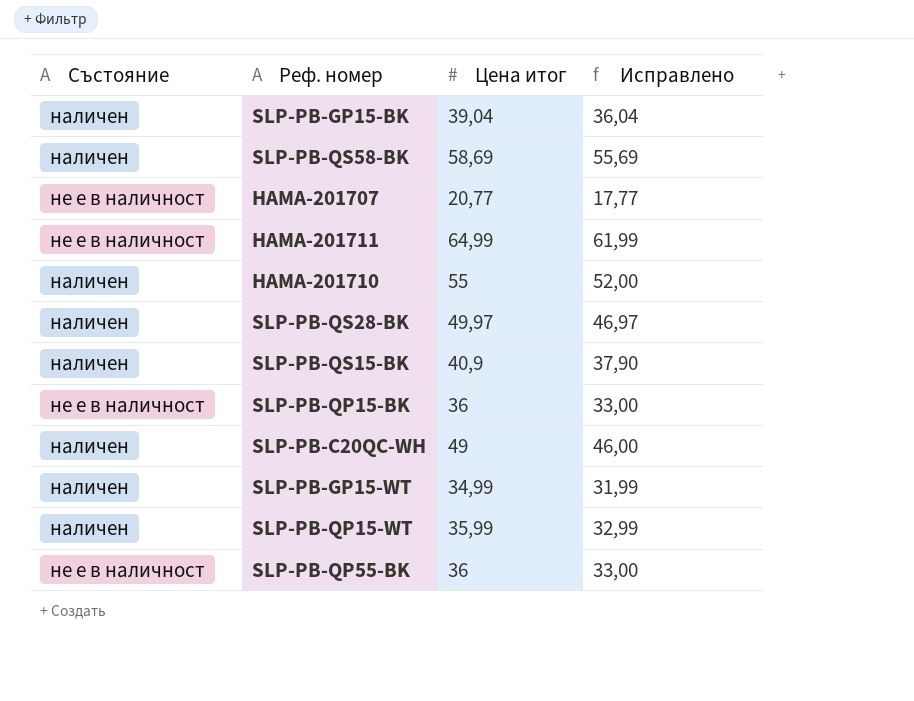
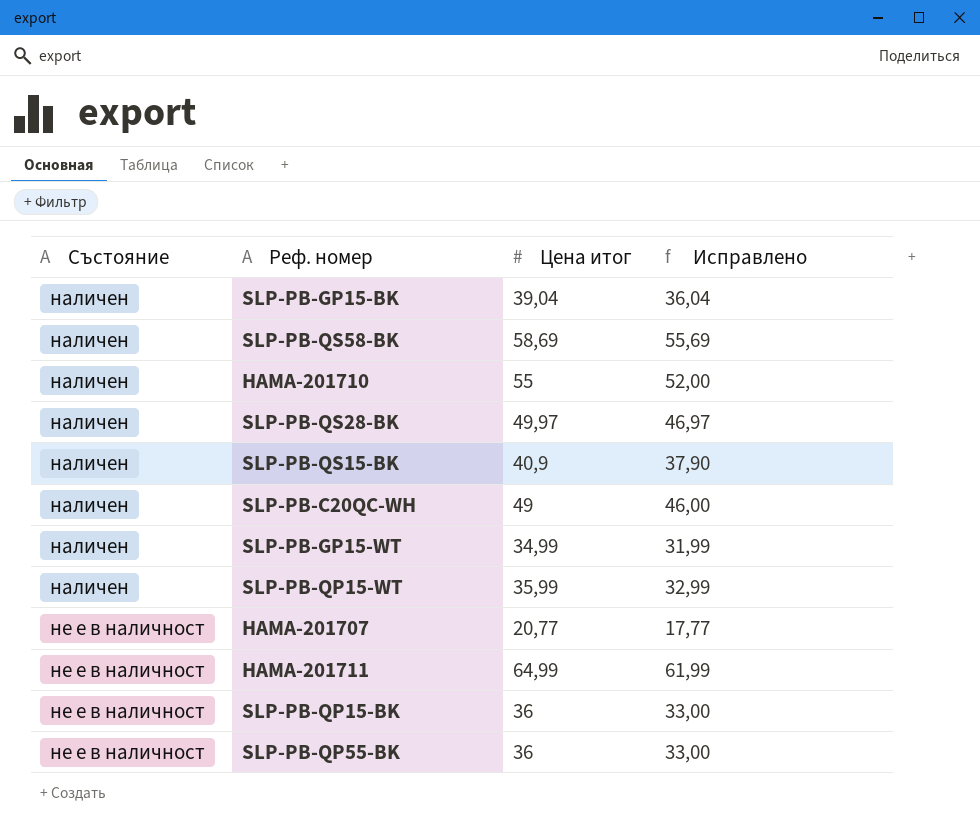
row order: none -> Състояние ascending

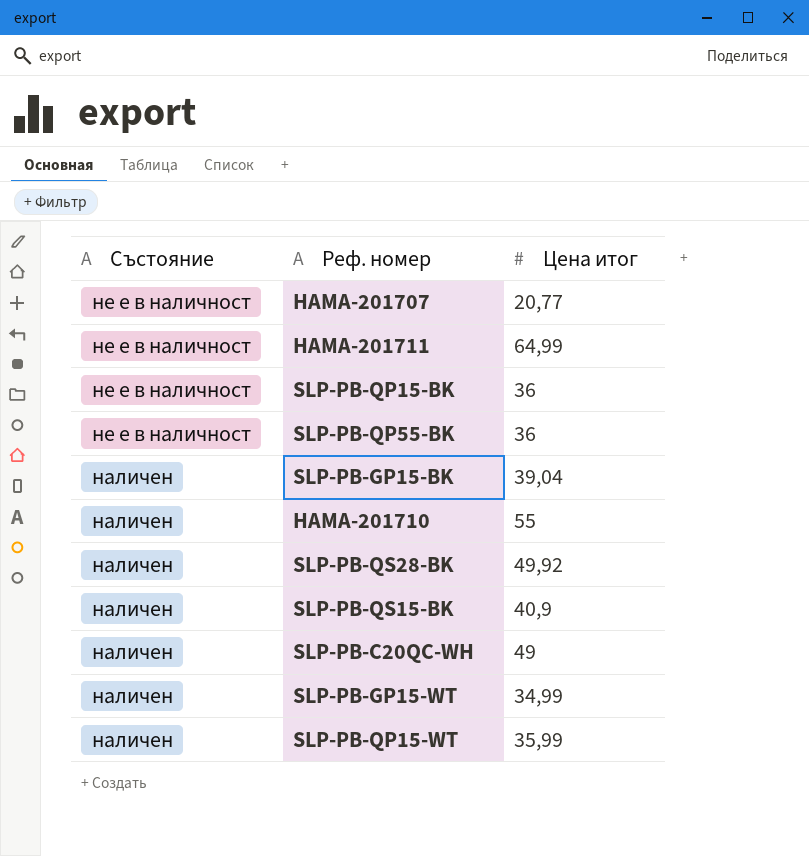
row order: Състояние ascending -> Състояние descending
column Исправлено | formula: [Цена итог] - 3 -> none
row SLP-PB-QS58-BK: наличен | 58,69 | 55,69 -> none
SLP-PB-QS28-BK | Цена итог: 49,97 -> 49,92

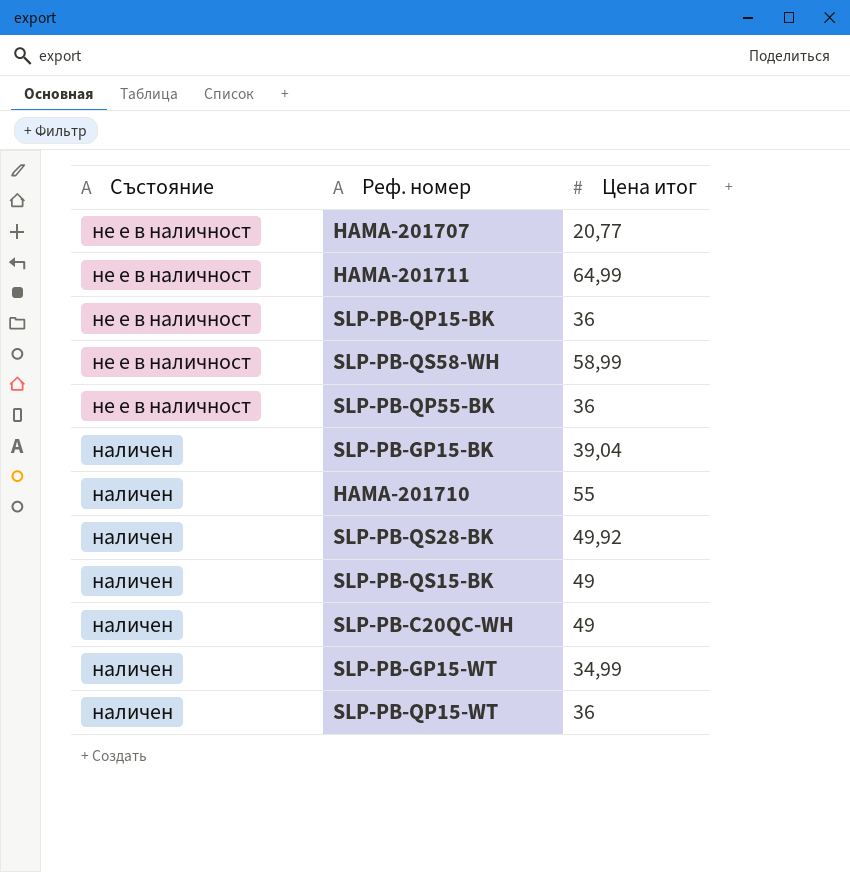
row SLP-PB-QS58-WH: none -> не е в наличност | 58,99
SLP-PB-QS15-BK | Цена итог: 40,9 -> 49
SLP-PB-QP15-WT | Цена итог: 35,99 -> 36

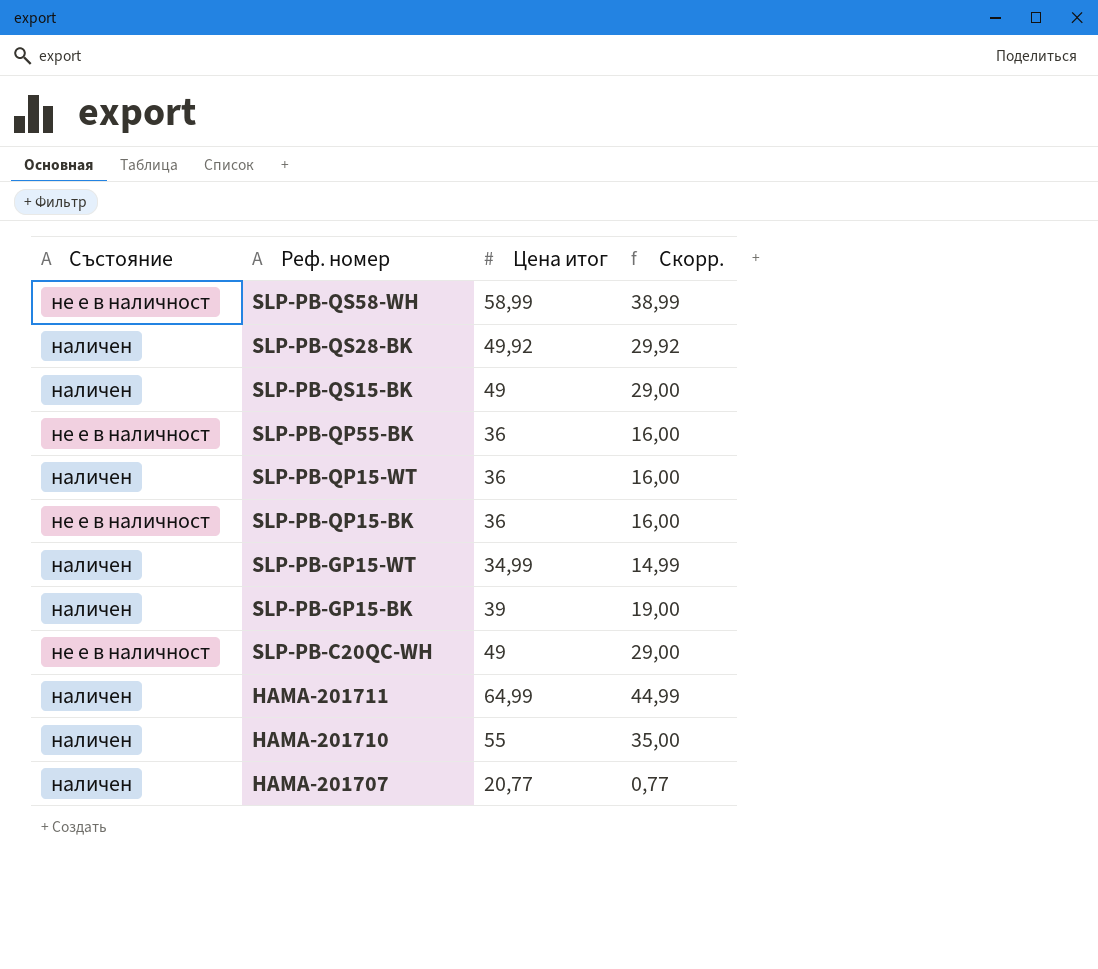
row order: Състояние descending -> Реф. номер descending
column Скорр. | formula: none -> [Цена итог] - 20
SLP-PB-GP15-BK | Цена итог: 39,04 -> 39
SLP-PB-C20QC-WH | Състояние: наличен -> не е в наличност
HAMA-201711 | Състояние: не е в наличност -> наличен
HAMA-201707 | Състояние: не е в наличност -> наличен

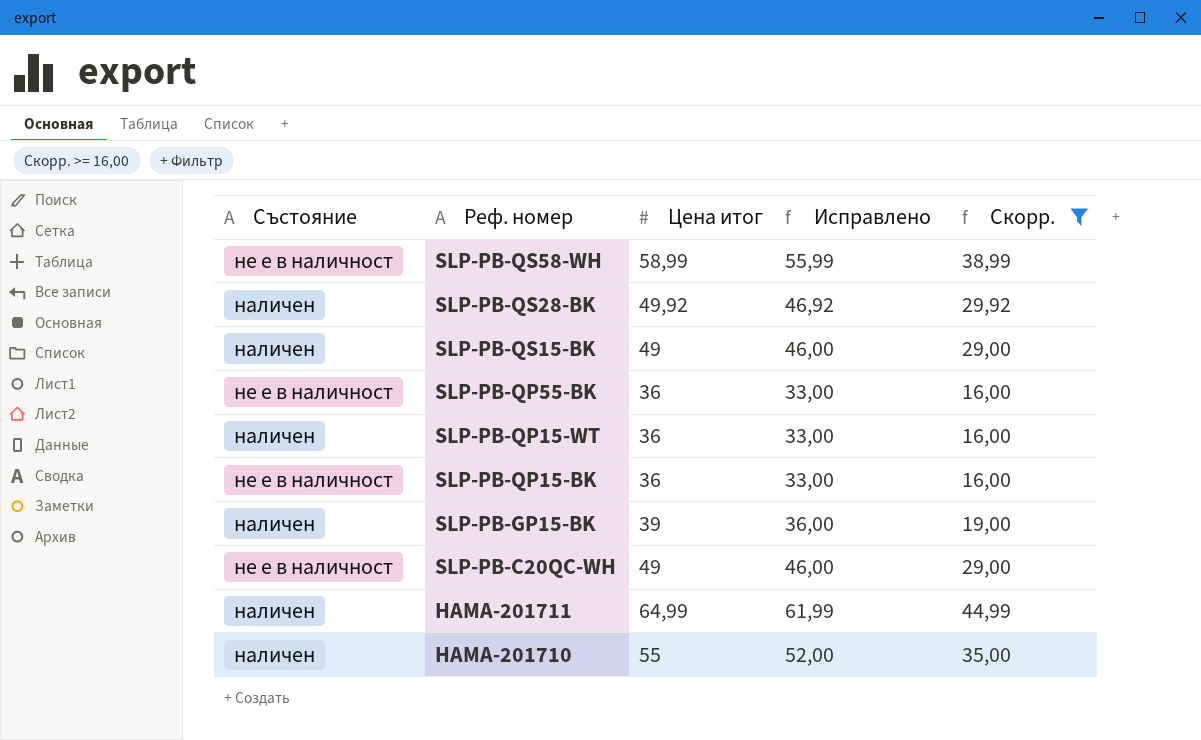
filter: none -> Скорр. >= 16,00
column Исправлено | formula: none -> [Цена итог] - 3

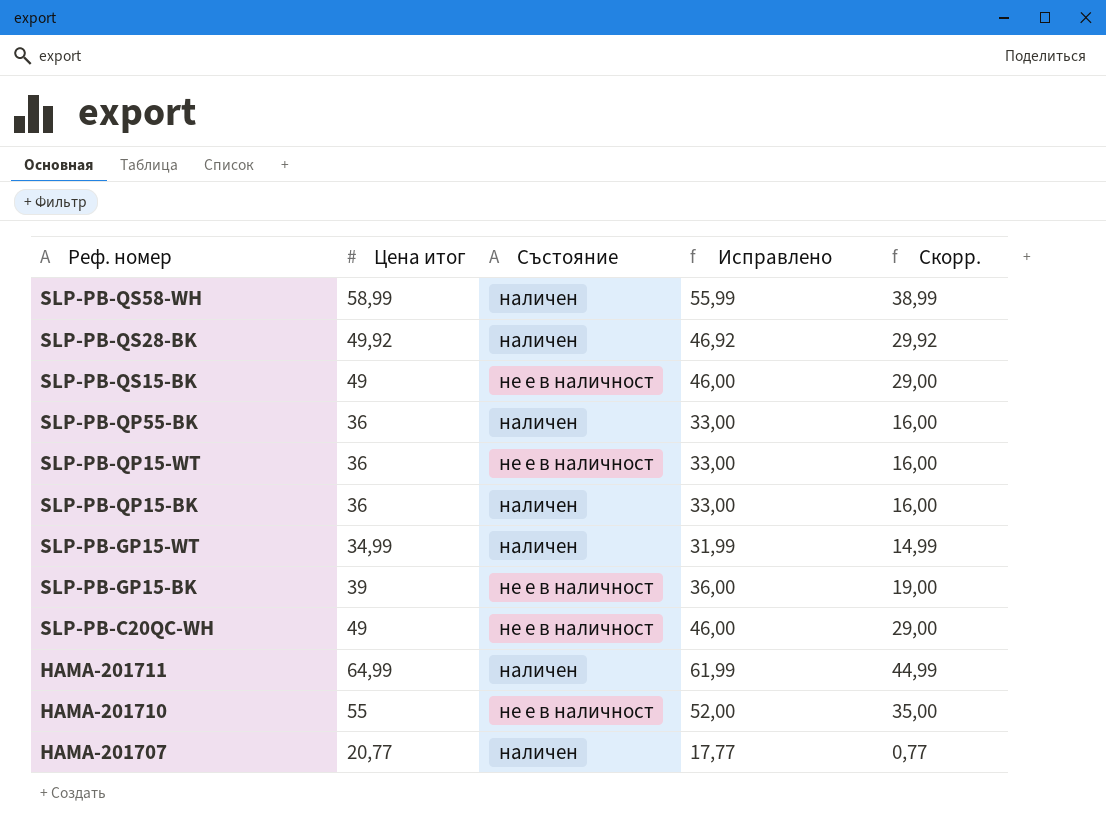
filter: Скорр. >= 16,00 -> none
column Състояние | position: 1 -> 3
SLP-PB-QS58-WH | Състояние: не е в наличност -> наличен
SLP-PB-QS15-BK | Състояние: наличен -> не е в наличност
SLP-PB-QP55-BK | Състояние: не е в наличност -> наличен
SLP-PB-QP15-WT | Състояние: наличен -> не е в наличност
SLP-PB-QP15-BK | Състояние: не е в наличност -> наличен
SLP-PB-GP15-BK | Състояние: наличен -> не е в наличност
HAMA-201710 | Състояние: наличен -> не е в наличност

